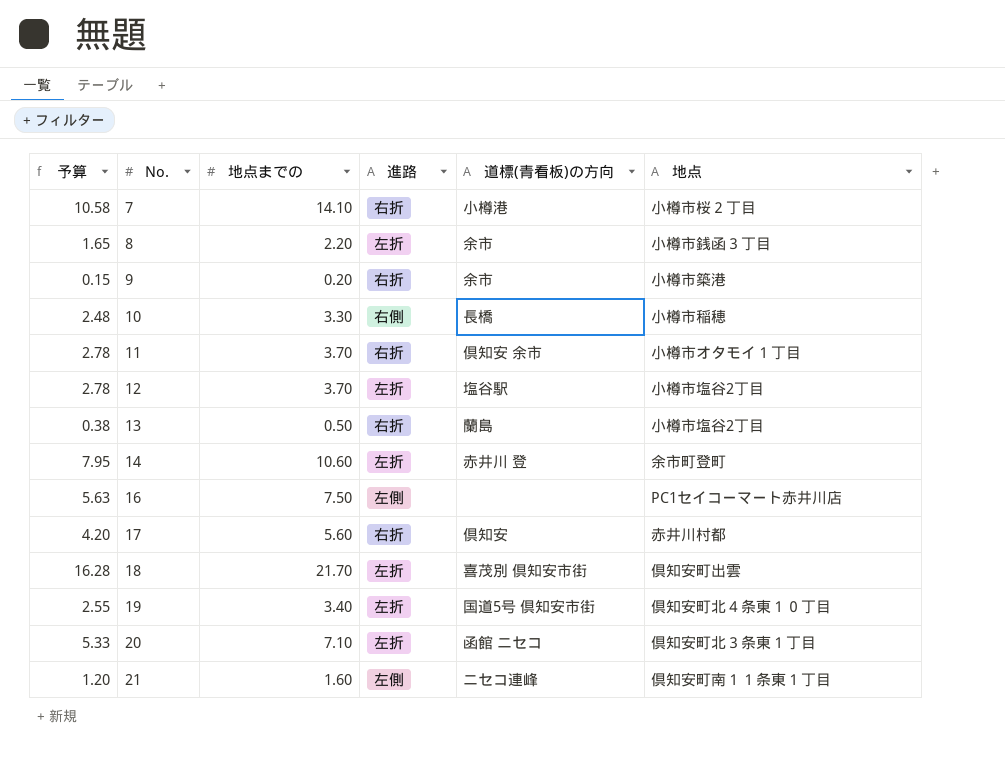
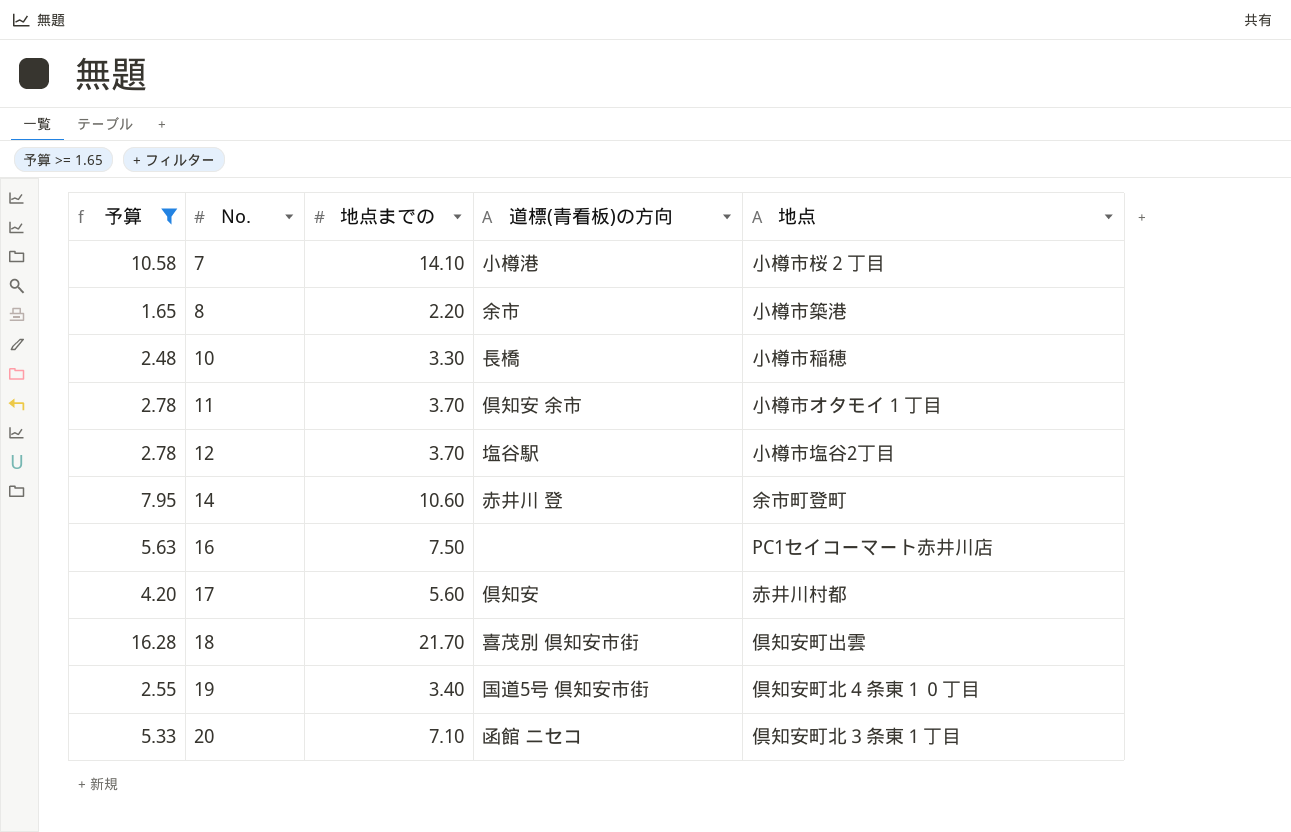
filter: none -> 予算 >= 1.65
column 進路 | position: 4 -> none
8 | 地点: 小樽市銭函３丁目 -> 小樽市築港

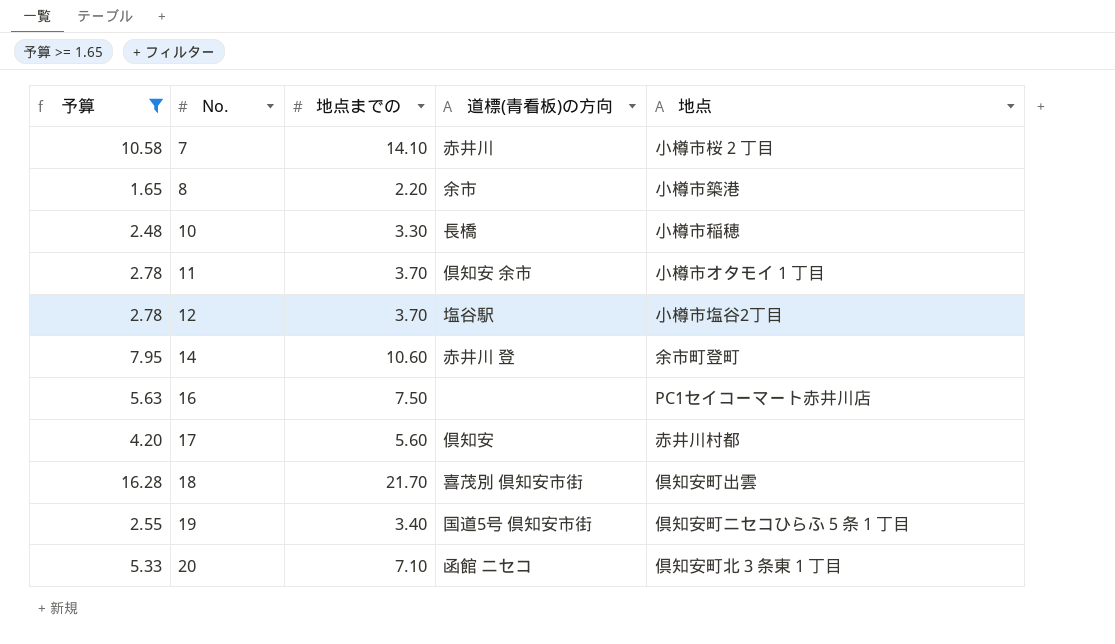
7 | 道標(青看板)の方向: 小樽港 -> 赤井川
19 | 地点: 倶知安町北４条東１０丁目 -> 倶知安町ニセコひらふ５条１丁目

